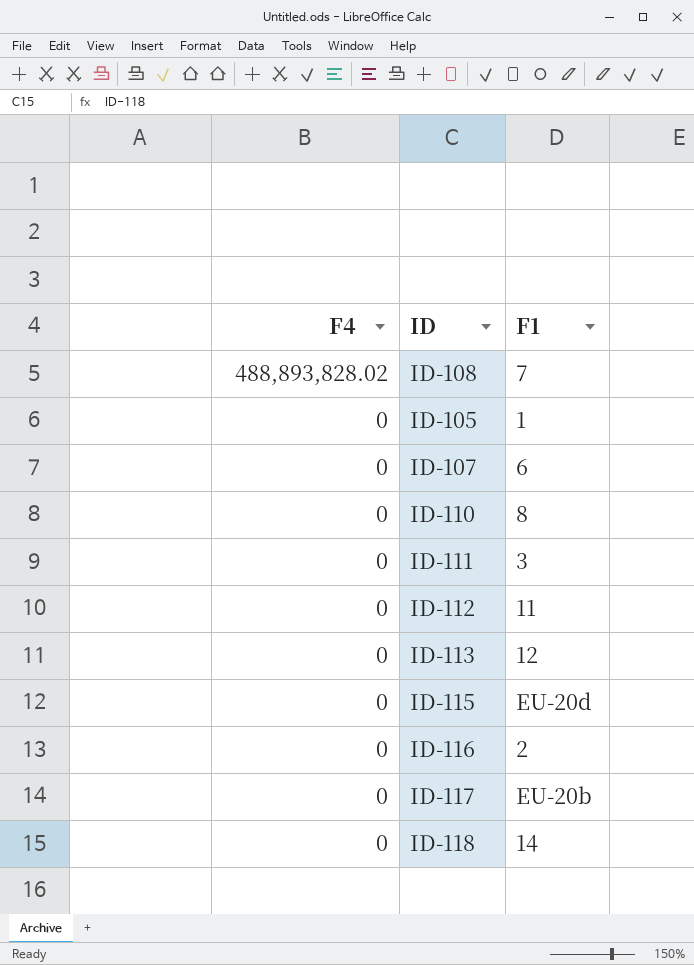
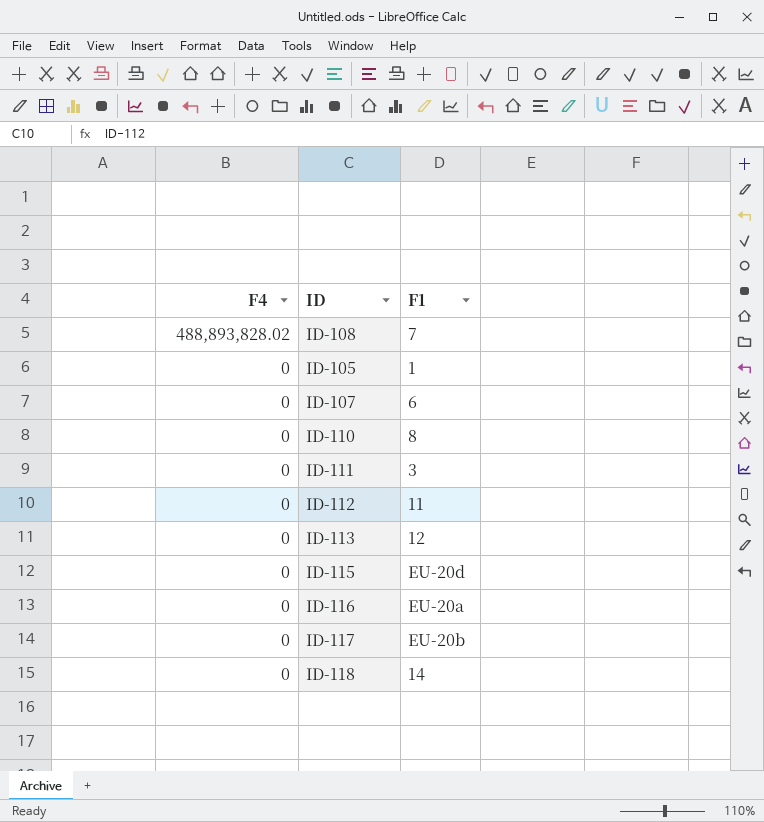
ID-116 | F1: 2 -> EU-20a

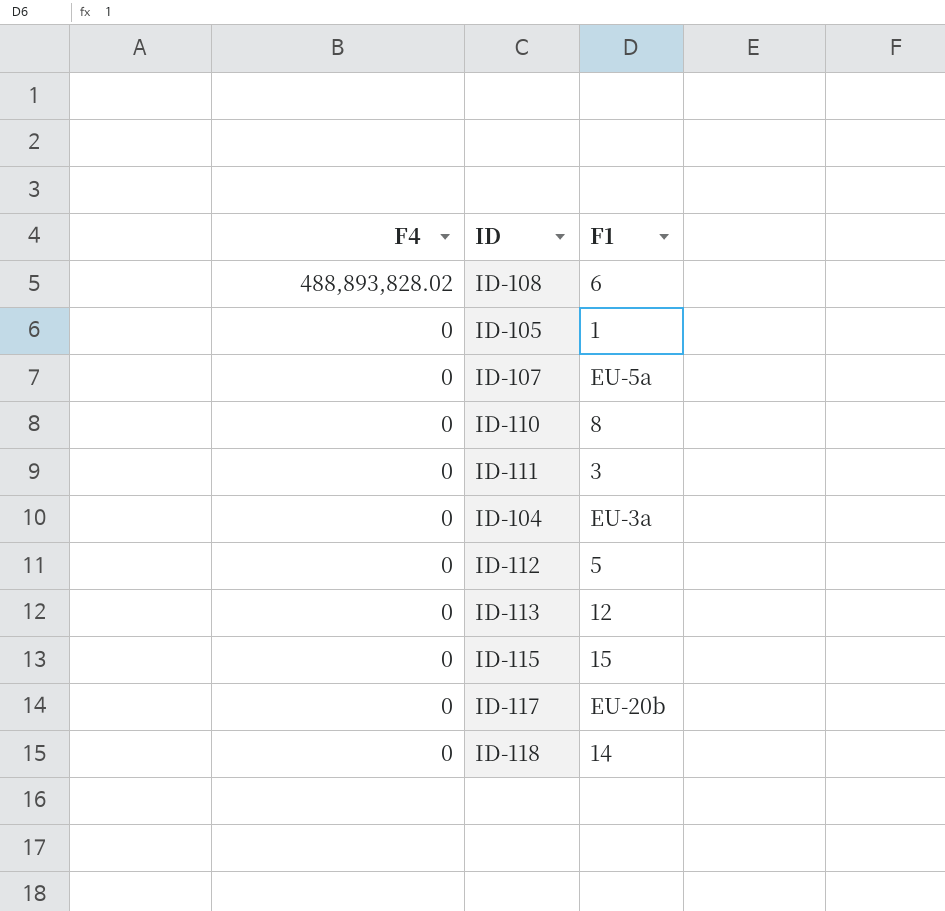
row ID-116: 0 | EU-20a -> none
ID-108 | F1: 7 -> 6
ID-107 | F1: 6 -> EU-5a
row ID-104: none -> 0 | EU-3a
ID-112 | F1: 11 -> 5
ID-115 | F1: EU-20d -> 15

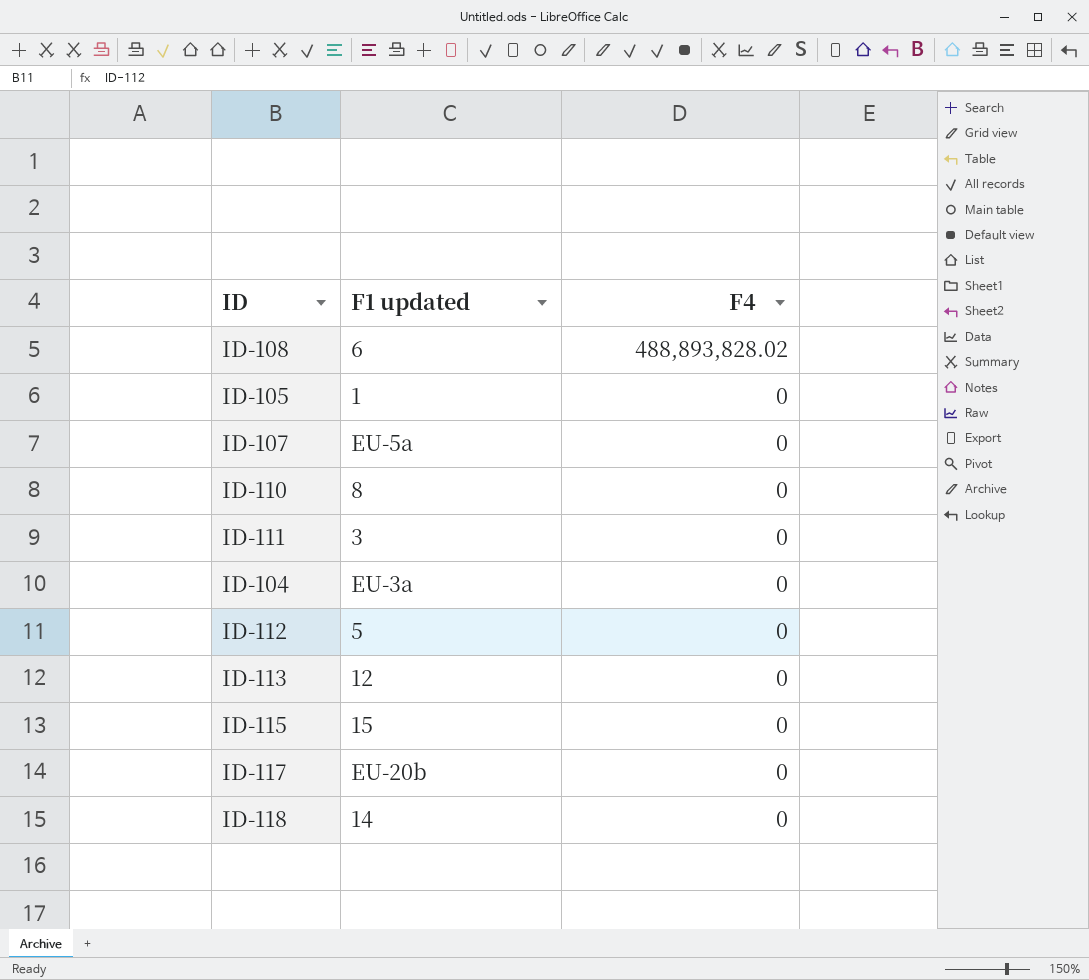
column name: F1 -> F1 updated
column F4 | position: 1 -> 3

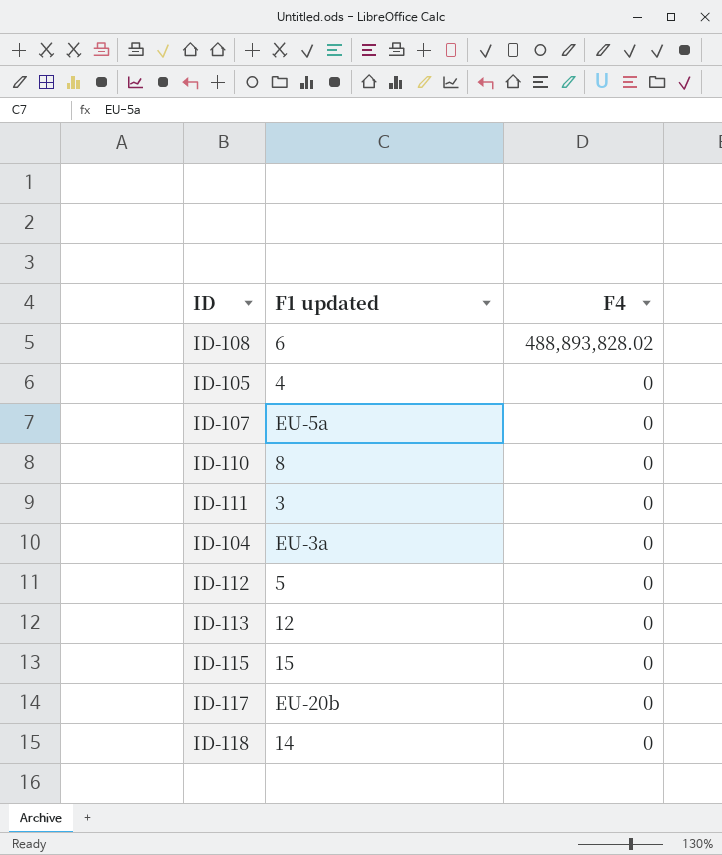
ID-105 | F1 updated: 1 -> 4

